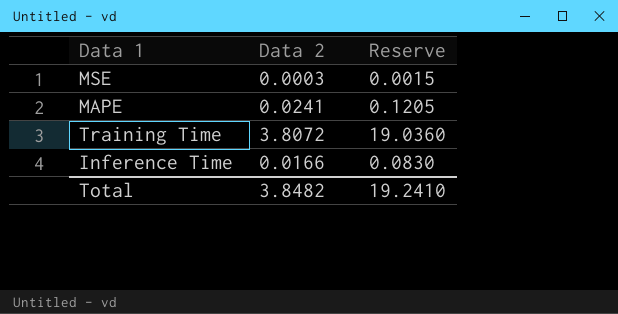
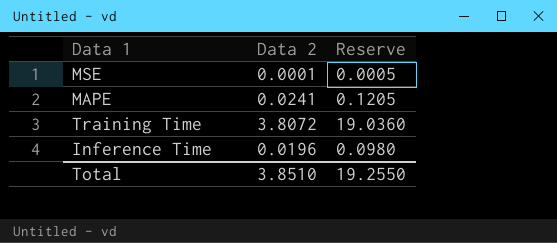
MSE | Data 2: 0.0003 -> 0.0001
MSE | Reserve: 0.0015 -> 0.0005
Inference Time | Data 2: 0.0166 -> 0.0196
Inference Time | Reserve: 0.0830 -> 0.0980
Total | Data 2: 3.8482 -> 3.8510
Total | Reserve: 19.2410 -> 19.2550

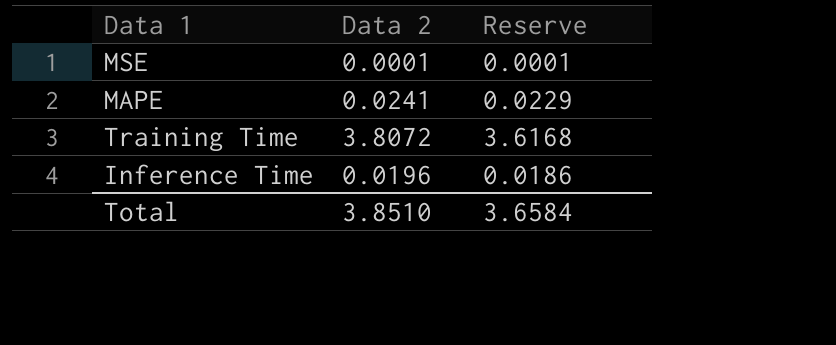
column Reserve | formula: [Data 2] * 5 -> [Data 2] * 0.95
Total | Reserve: 19.2550 -> 3.6584

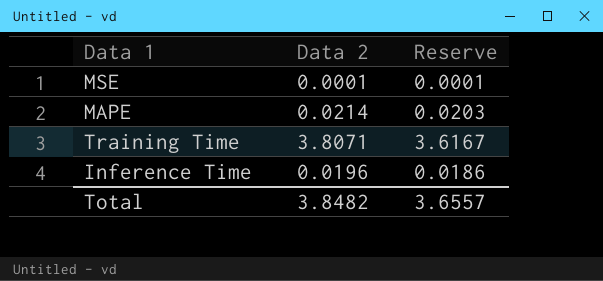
MAPE | Data 2: 0.0241 -> 0.0214
MAPE | Reserve: 0.0229 -> 0.0203
Training Time | Data 2: 3.8072 -> 3.8071
Training Time | Reserve: 3.6168 -> 3.6167
Total | Data 2: 3.8510 -> 3.8482
Total | Reserve: 3.6584 -> 3.6557

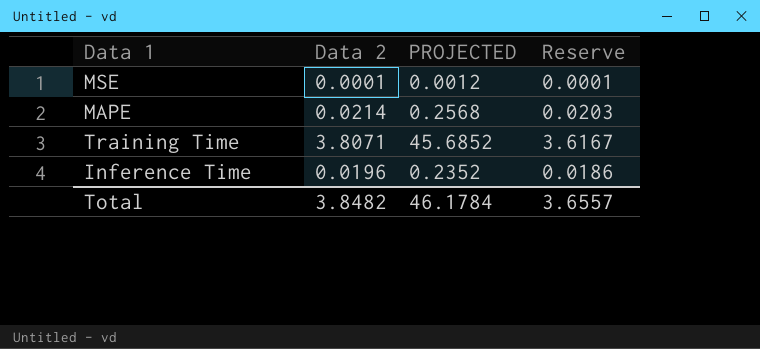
column PROJECTED | formula: none -> [Data 2] * 12

